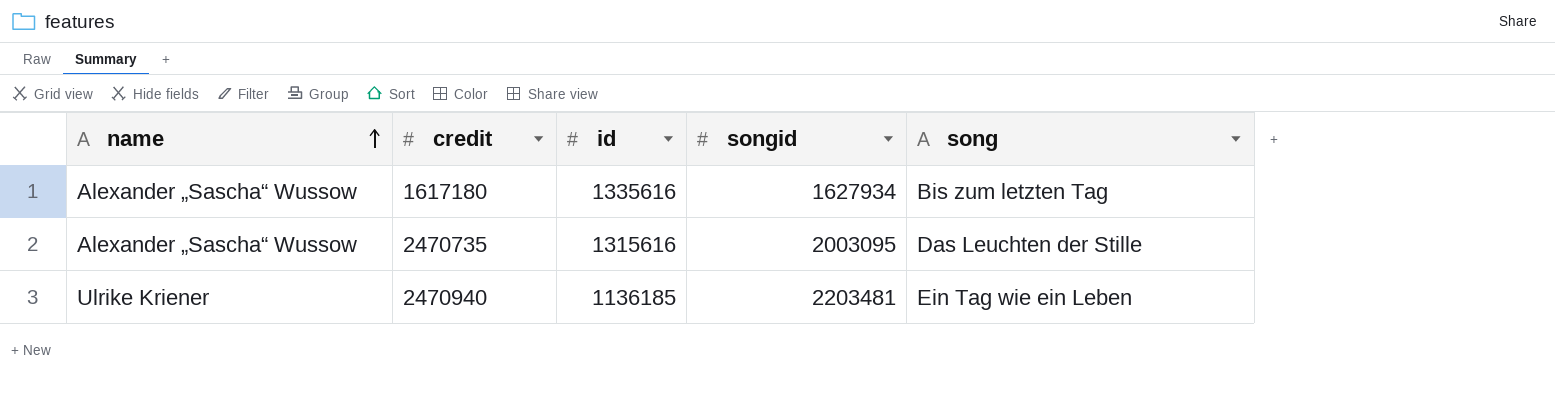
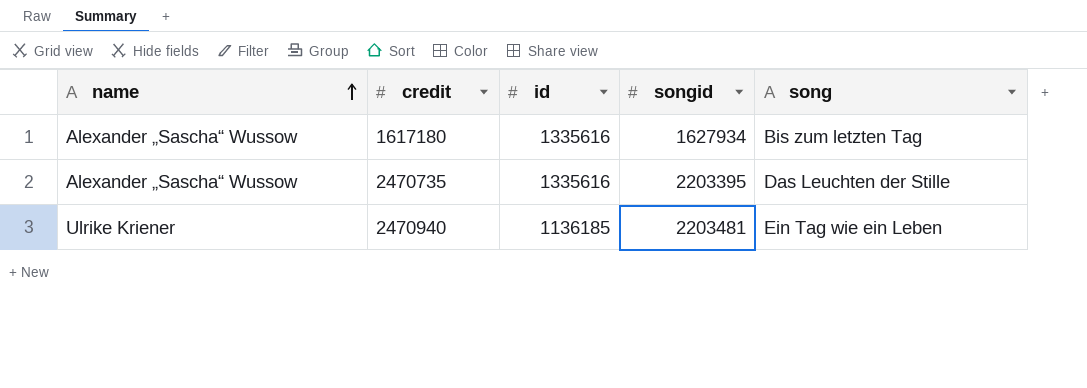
2470735 | id: 1315616 -> 1335616
2470735 | songid: 2003095 -> 2203395

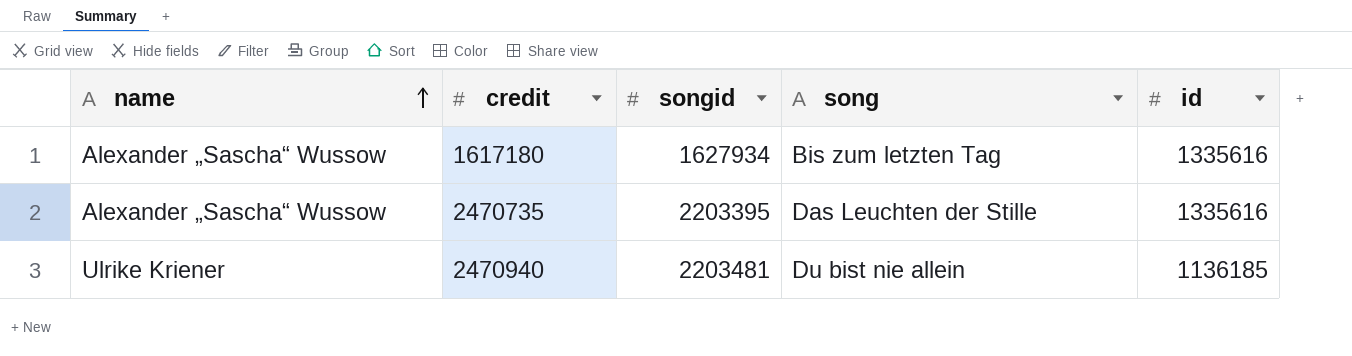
column id | position: 3 -> 5
2470940 | song: Ein Tag wie ein Leben -> Du bist nie allein

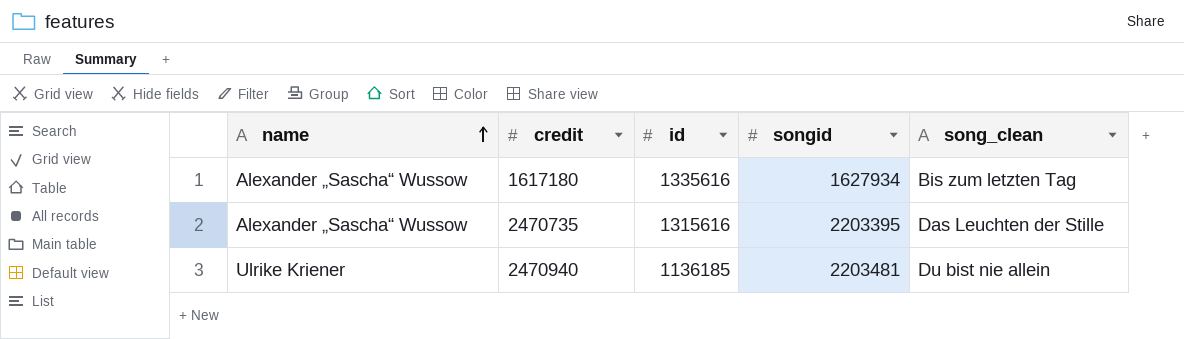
column id | position: 5 -> 3
column name: song -> song_clean
2470735 | id: 1335616 -> 1315616

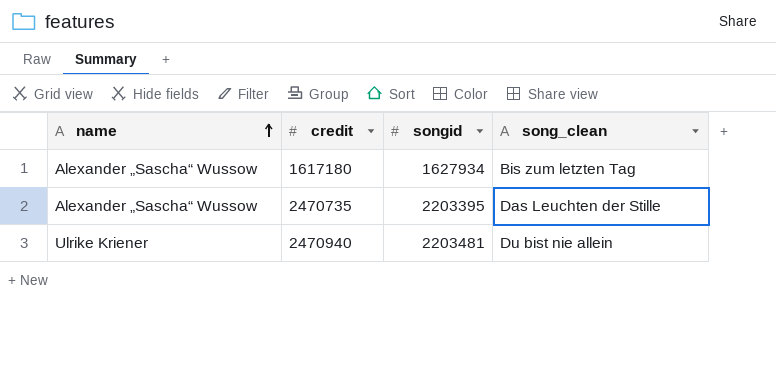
column id | position: 3 -> none

